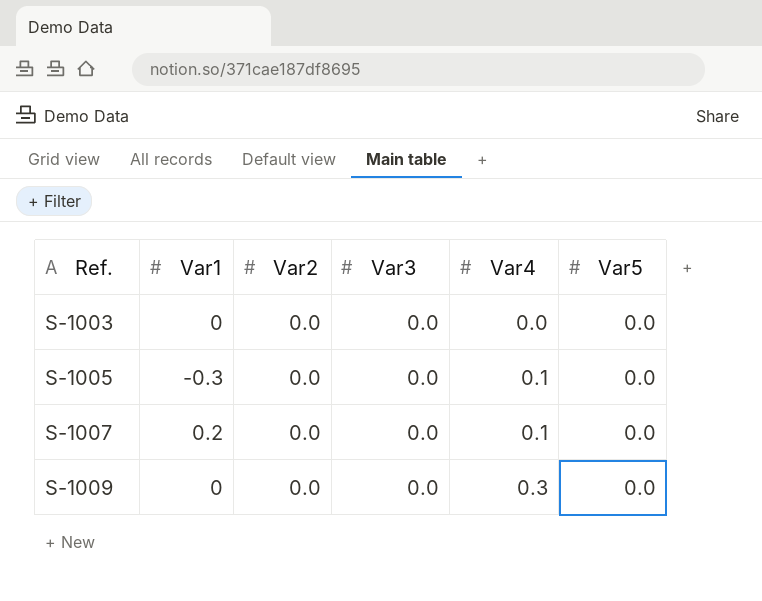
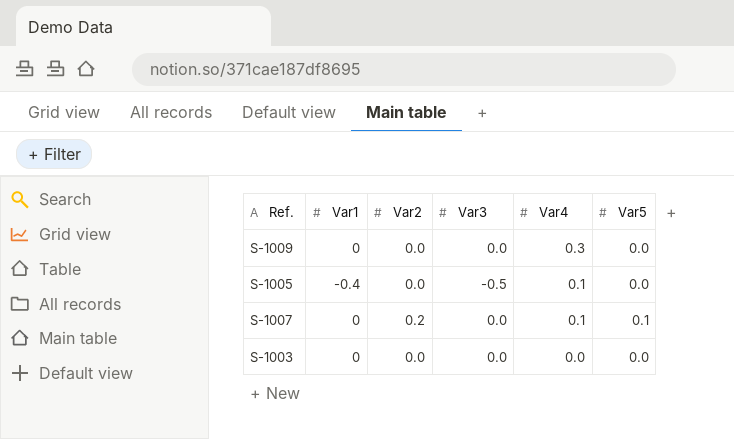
row order: Ref. ascending -> Var4 descending
S-1005 | Var1: -0.3 -> -0.4
S-1005 | Var3: 0.0 -> -0.5
S-1007 | Var1: 0.2 -> 0
S-1007 | Var2: 0.0 -> 0.2
S-1007 | Var5: 0.0 -> 0.1

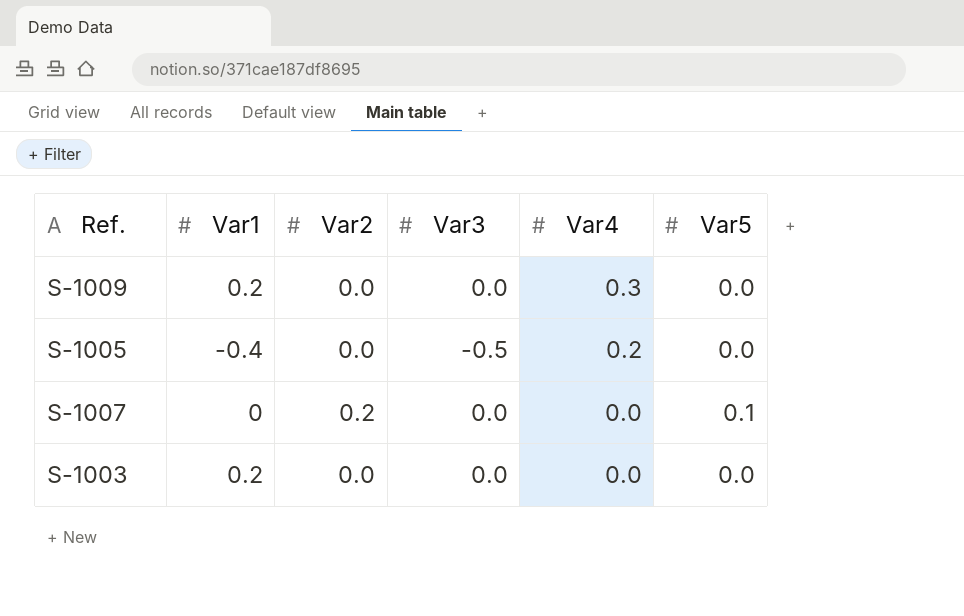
S-1009 | Var1: 0 -> 0.2
S-1005 | Var4: 0.1 -> 0.2
S-1007 | Var4: 0.1 -> 0.0
S-1003 | Var1: 0 -> 0.2

